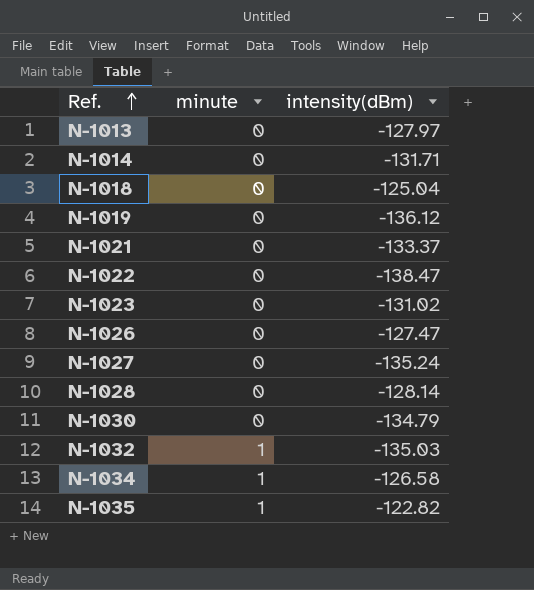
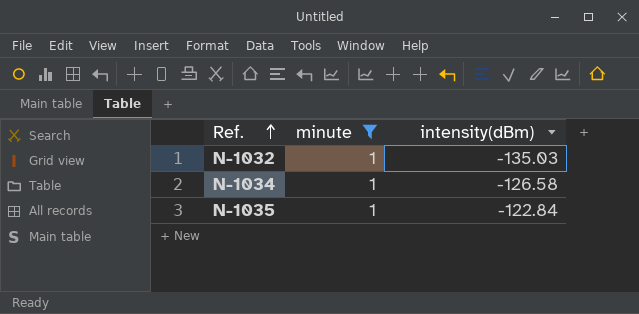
filter: none -> minute = 1
N-1035 | intensity(dBm): -122.82 -> -122.84

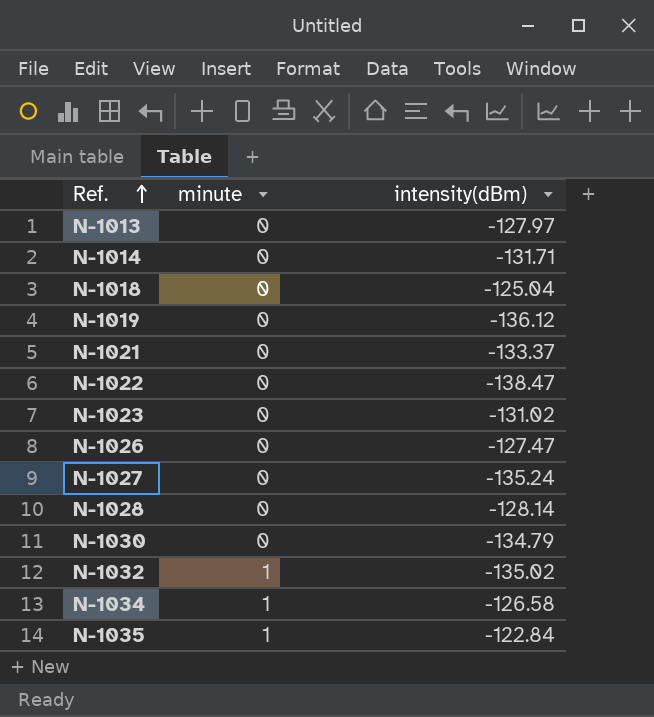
filter: minute = 1 -> none
N-1032 | intensity(dBm): -135.03 -> -135.02

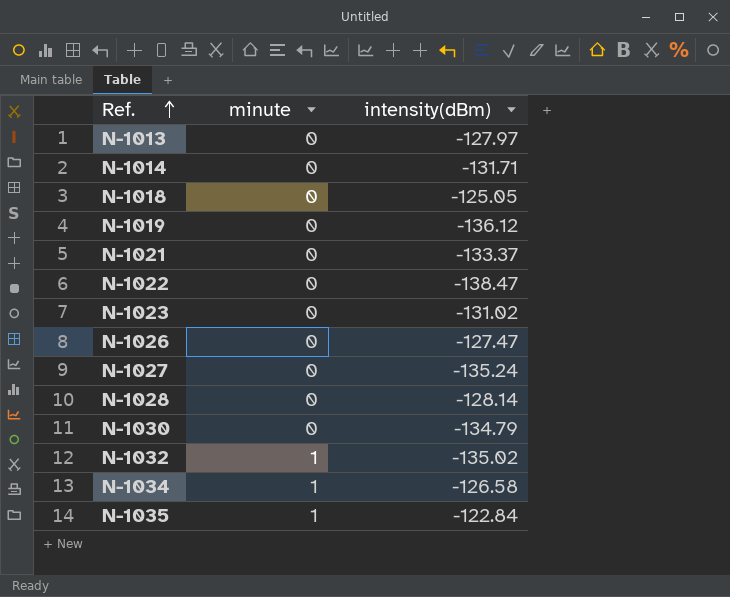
N-1018 | intensity(dBm): -125.04 -> -125.05

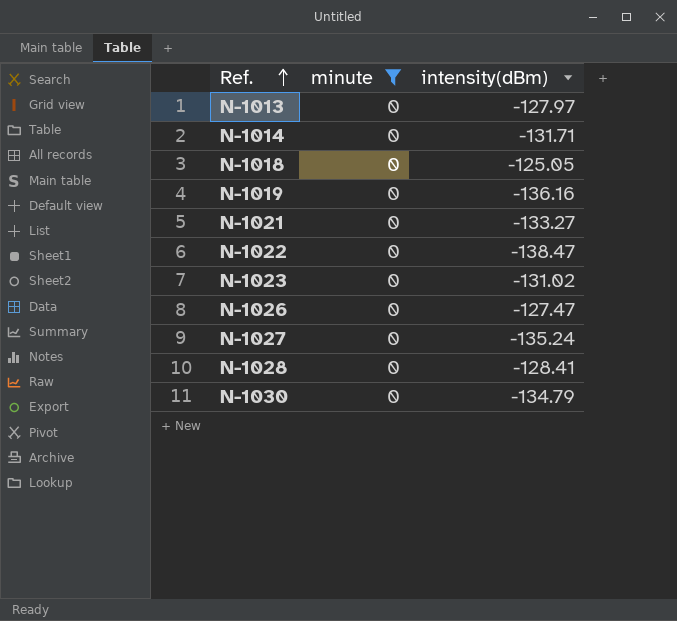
filter: none -> minute = 0
N-1019 | intensity(dBm): -136.12 -> -136.16
N-1021 | intensity(dBm): -133.37 -> -133.27
N-1028 | intensity(dBm): -128.14 -> -128.41

